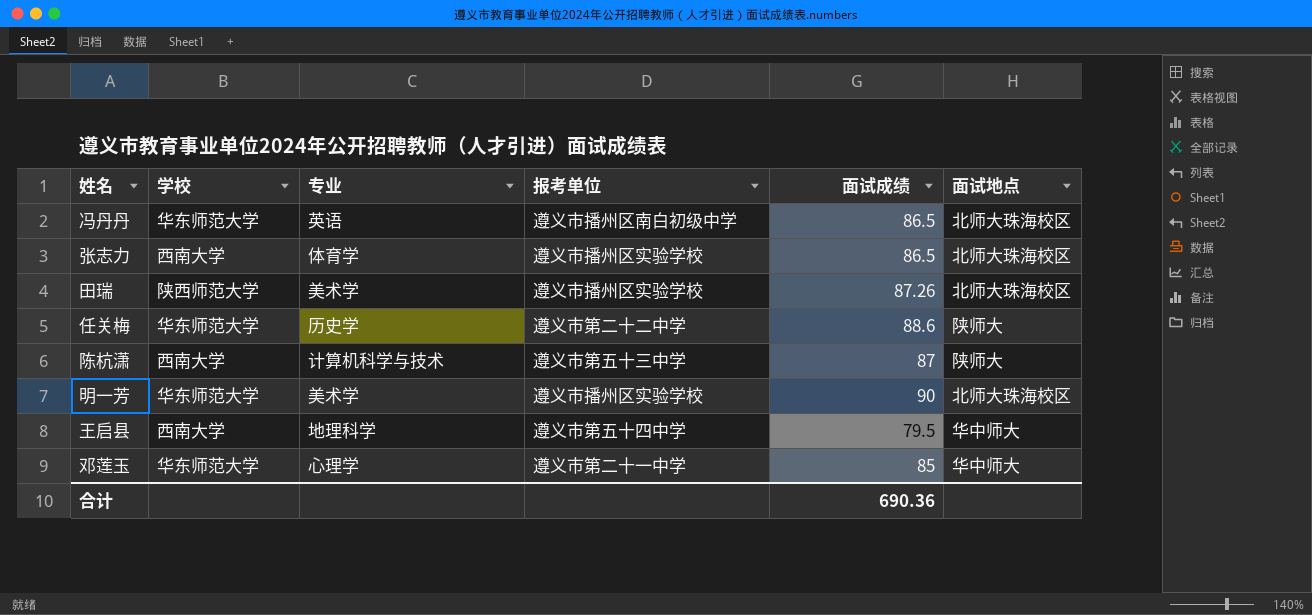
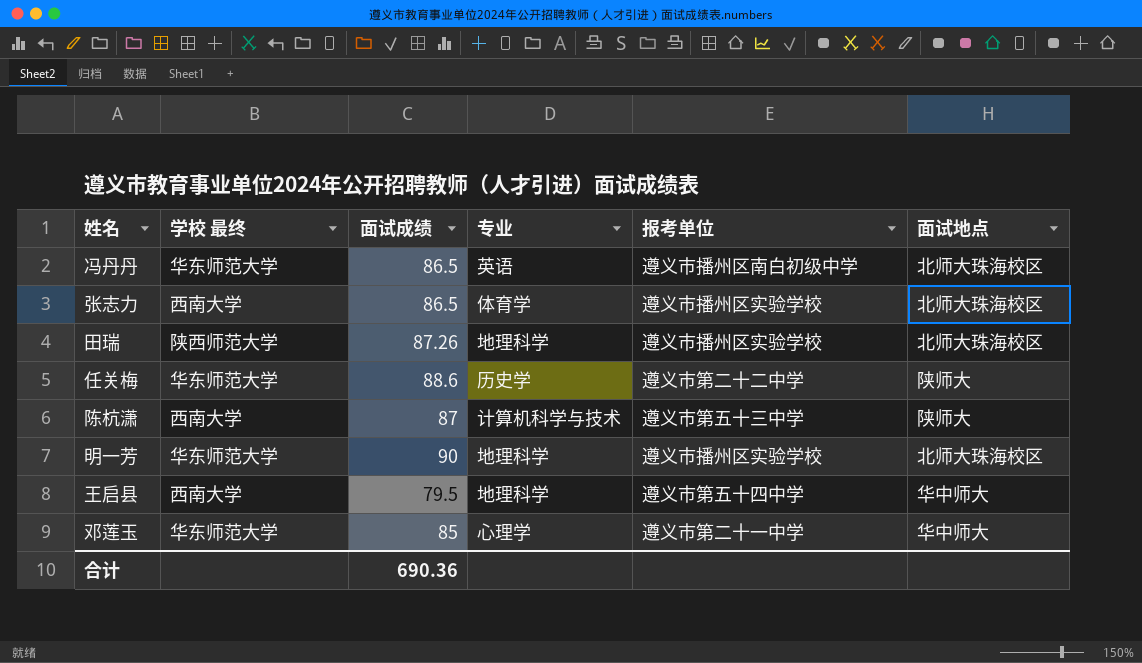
column name: 学校 -> 学校 最终
column 面试成绩 | position: 5 -> 3
田瑞 | 专业: 美术学 -> 地理科学
明一芳 | 专业: 美术学 -> 地理科学

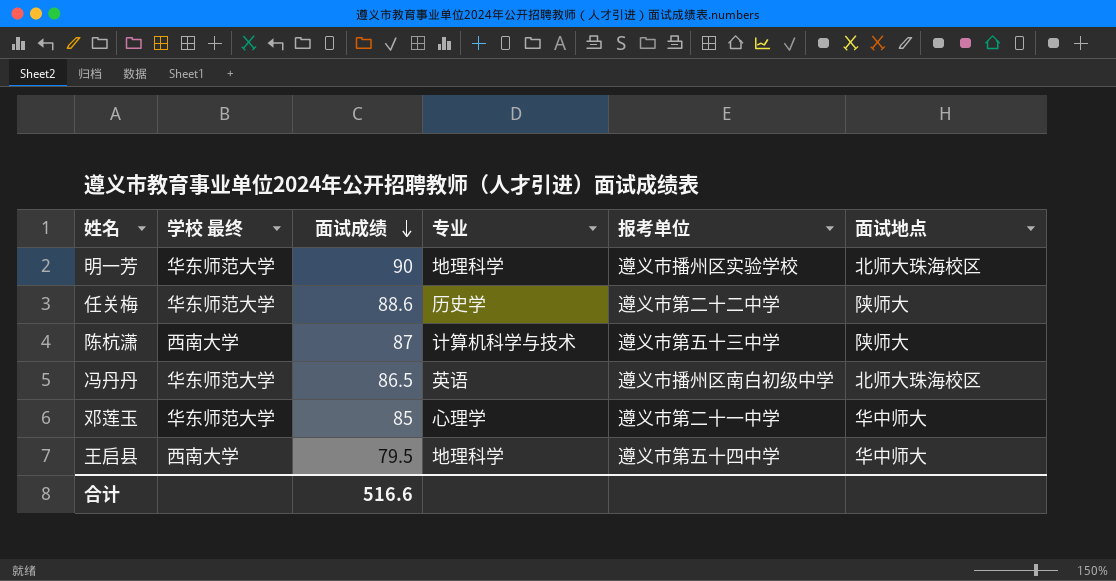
row order: none -> 面试成绩 descending
row 张志力: 西南大学 | 86.5 | 体育学 | 遵义市播州区实验学校 | 北师大珠海校区 -> none
row 田瑞: 陕西师范大学 | 87.26 | 地理科学 | 遵义市播州区实验学校 | 北师大珠海校区 -> none
合计 | 面试成绩: 690.36 -> 516.6

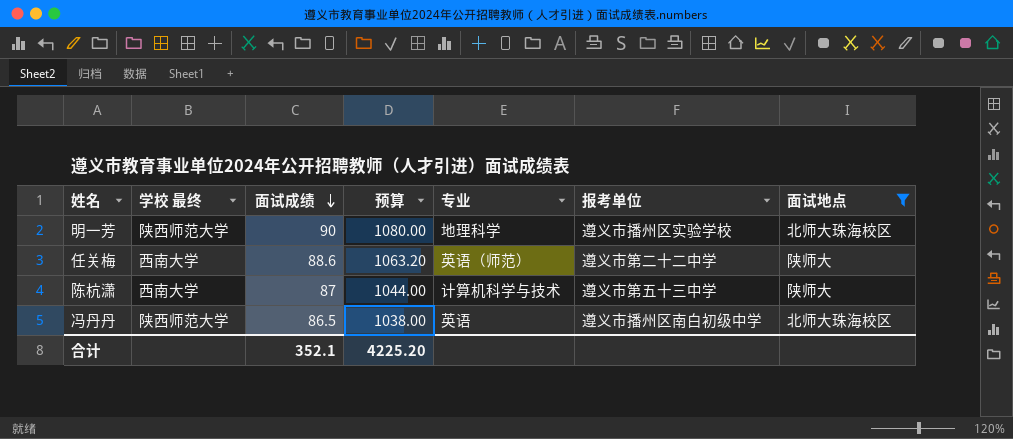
filter: none -> 面试地点 != 华中师大
column 预算 | formula: none -> [面试成绩] * 12
明一芳 | 学校 最终: 华东师范大学 -> 陕西师范大学
任关梅 | 学校 最终: 华东师范大学 -> 西南大学
任关梅 | 专业: 历史学 -> 英语（师范）
冯丹丹 | 学校 最终: 华东师范大学 -> 陕西师范大学
合计 | 面试成绩: 516.6 -> 352.1

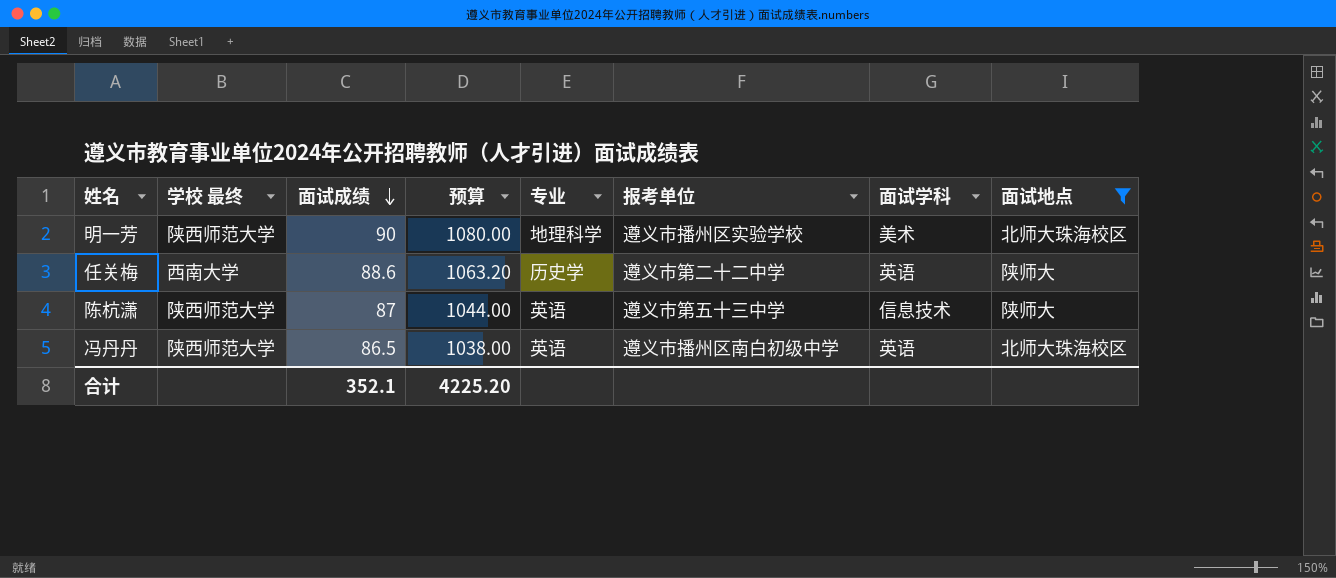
column 面试学科 | position: none -> 7
任关梅 | 专业: 英语（师范） -> 历史学
陈杭潇 | 学校 最终: 西南大学 -> 陕西师范大学
陈杭潇 | 专业: 计算机科学与技术 -> 英语

